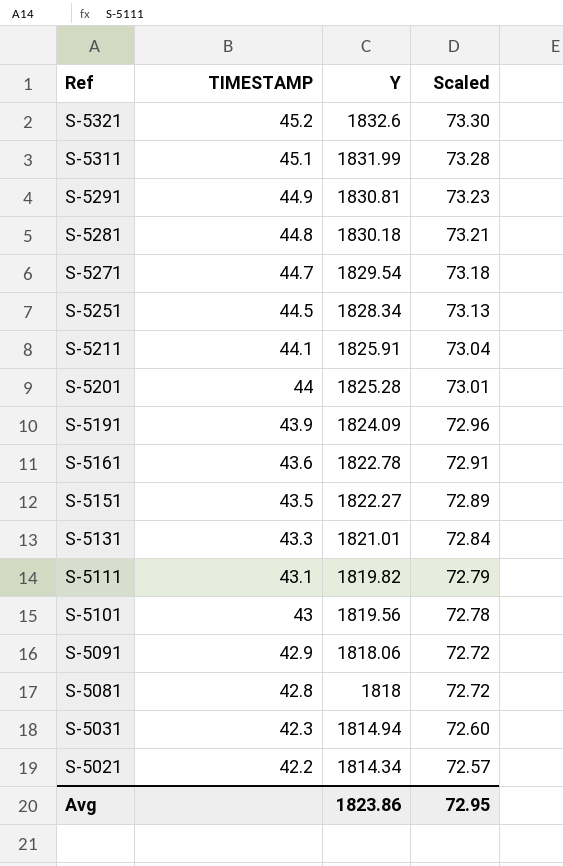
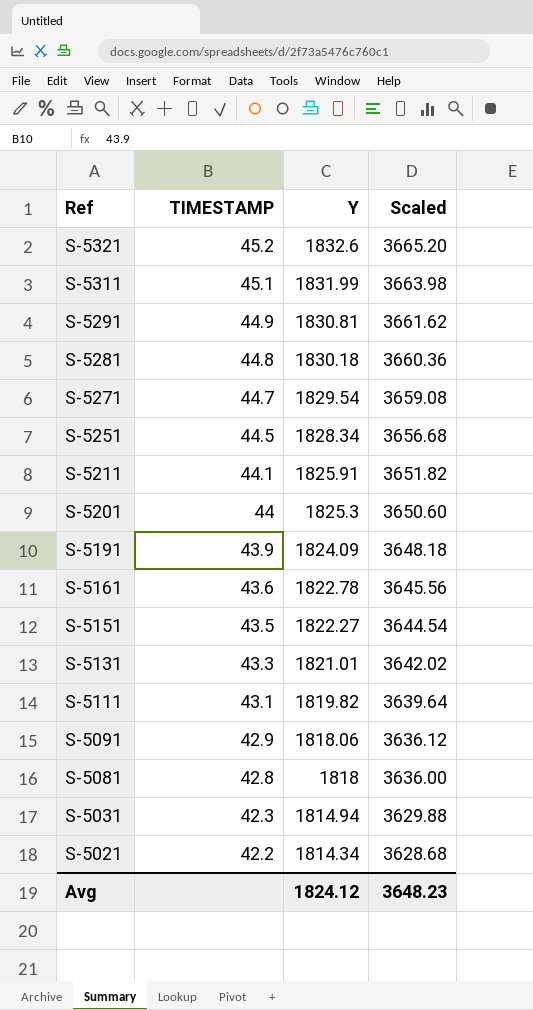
column Scaled | formula: [Y] * 0.04 -> [Y] * 2
row S-5101: 43 | 1819.56 | 72.78 -> none
S-5201 | Y: 1825.28 -> 1825.3
Avg | Y: 1823.86 -> 1824.12
Avg | Scaled: 72.95 -> 3648.23

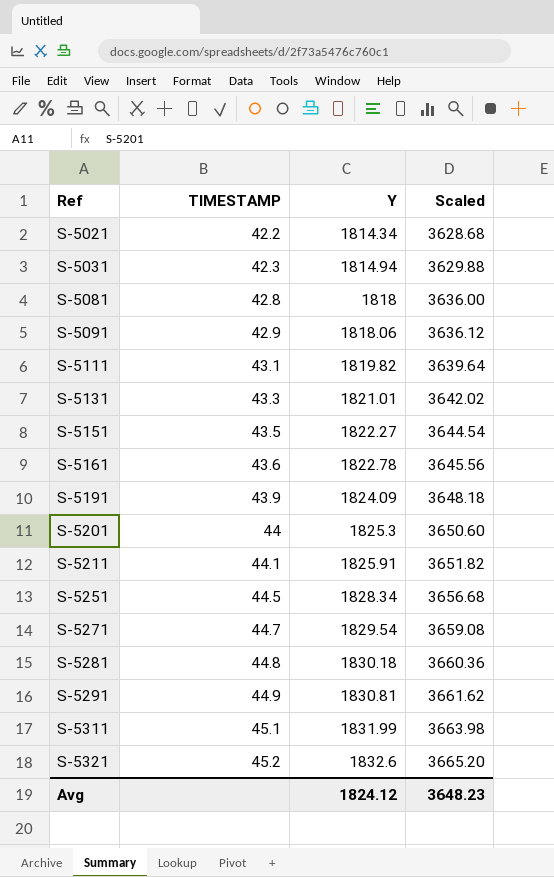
row order: Ref descending -> Ref ascending

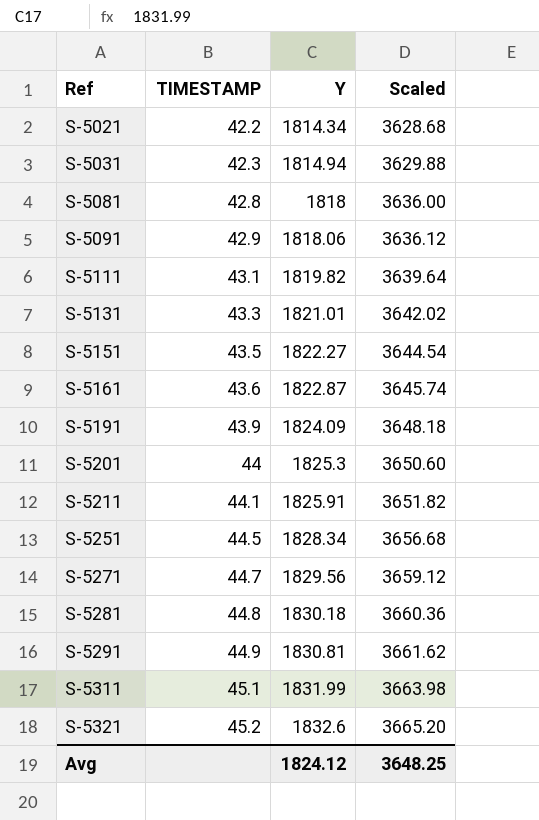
S-5161 | Y: 1822.78 -> 1822.87
S-5161 | Scaled: 3645.56 -> 3645.74
S-5271 | Y: 1829.54 -> 1829.56
S-5271 | Scaled: 3659.08 -> 3659.12
Avg | Scaled: 3648.23 -> 3648.25

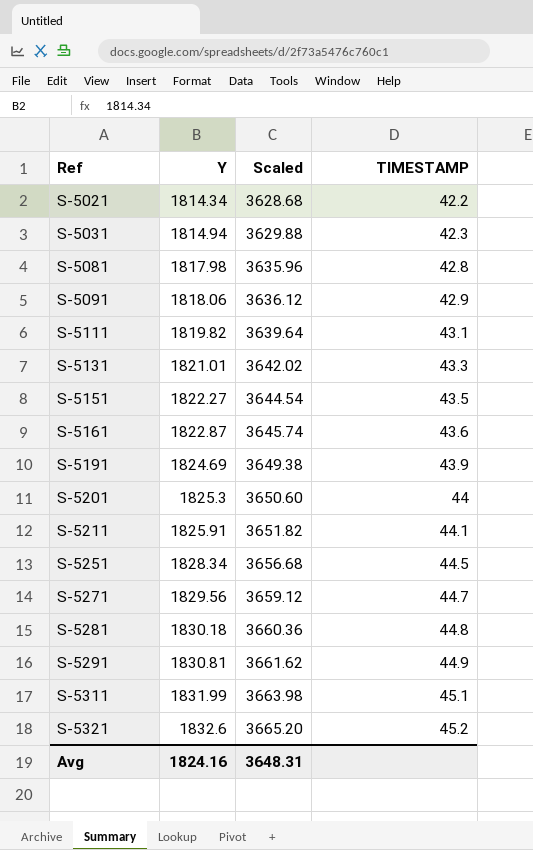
column TIMESTAMP | position: 2 -> 4
S-5081 | Y: 1818 -> 1817.98
S-5081 | Scaled: 3636.00 -> 3635.96
S-5191 | Y: 1824.09 -> 1824.69
S-5191 | Scaled: 3648.18 -> 3649.38
Avg | Y: 1824.12 -> 1824.16
Avg | Scaled: 3648.25 -> 3648.31

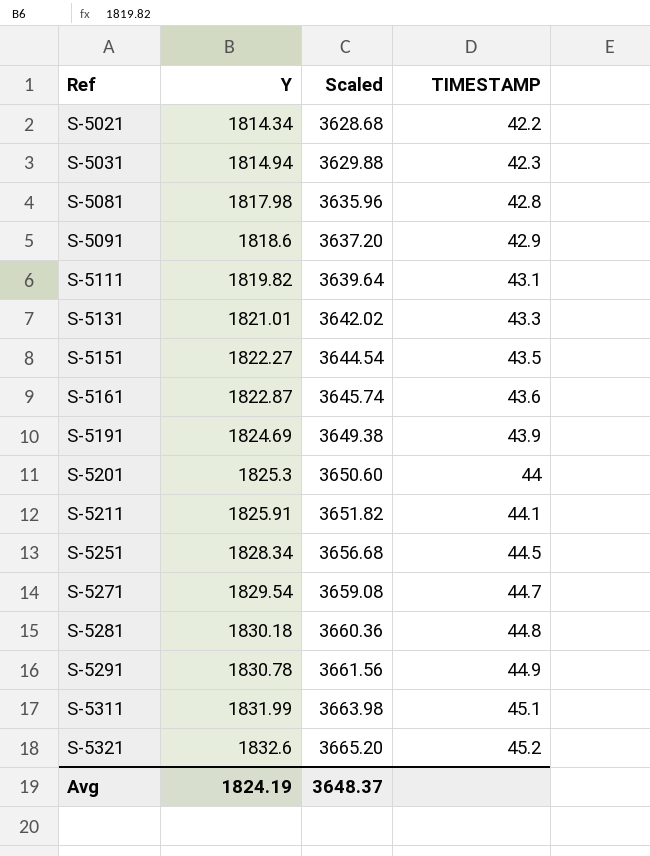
S-5091 | Y: 1818.06 -> 1818.6
S-5091 | Scaled: 3636.12 -> 3637.20
S-5271 | Y: 1829.56 -> 1829.54
S-5271 | Scaled: 3659.12 -> 3659.08
S-5291 | Y: 1830.81 -> 1830.78
S-5291 | Scaled: 3661.62 -> 3661.56
Avg | Y: 1824.16 -> 1824.19
Avg | Scaled: 3648.31 -> 3648.37

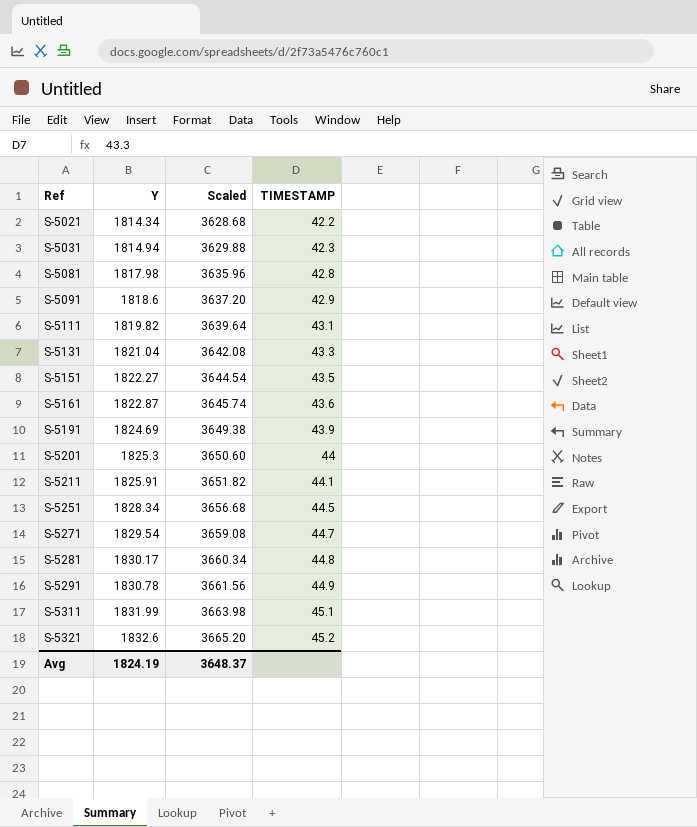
S-5131 | Y: 1821.01 -> 1821.04
S-5131 | Scaled: 3642.02 -> 3642.08
S-5281 | Y: 1830.18 -> 1830.17
S-5281 | Scaled: 3660.36 -> 3660.34

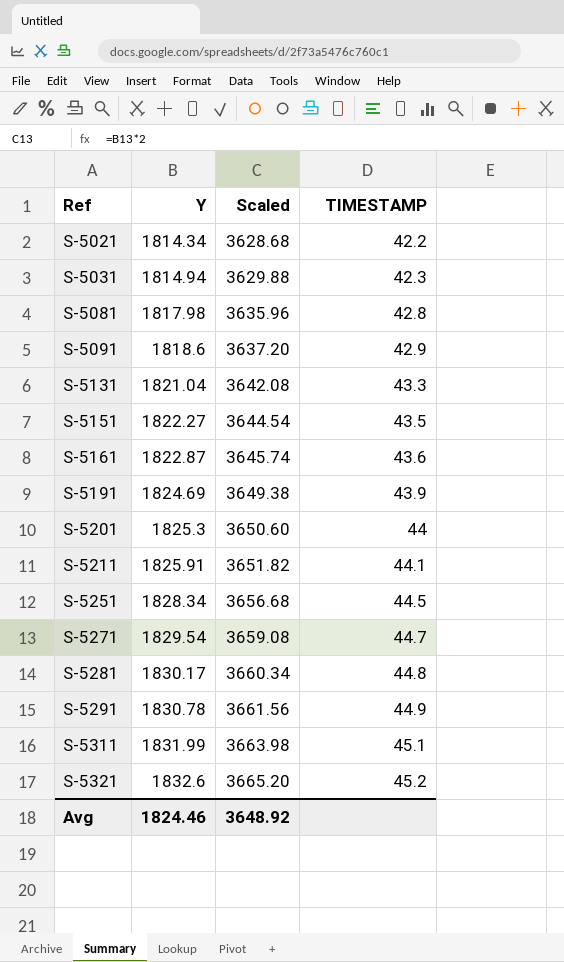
row S-5111: 1819.82 | 3639.64 | 43.1 -> none
Avg | Y: 1824.19 -> 1824.46
Avg | Scaled: 3648.37 -> 3648.92

